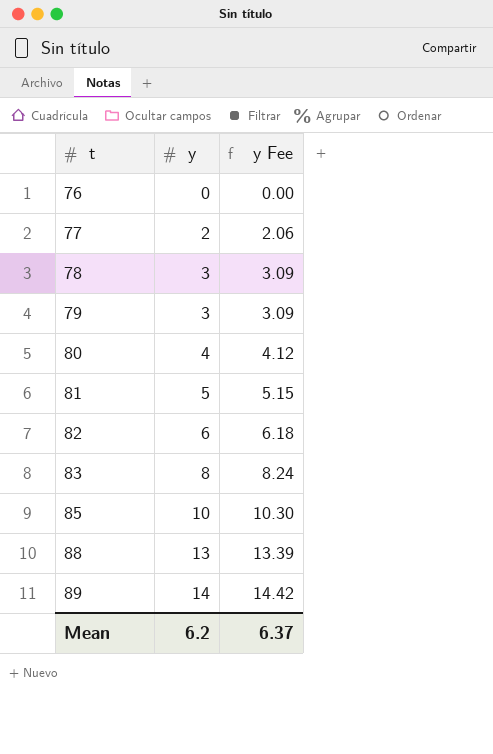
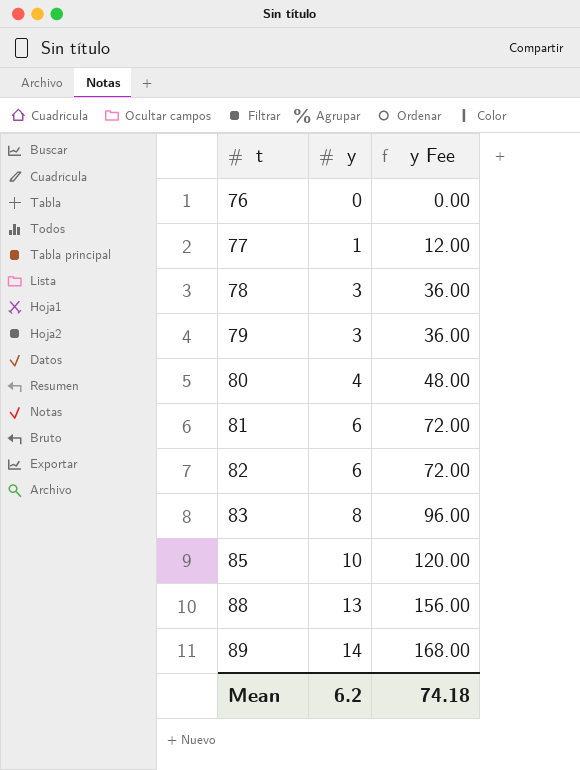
column y Fee | formula: [y] * 1.03 -> [y] * 12
77 | y: 2 -> 1
81 | y: 5 -> 6
Mean | y Fee: 6.37 -> 74.18

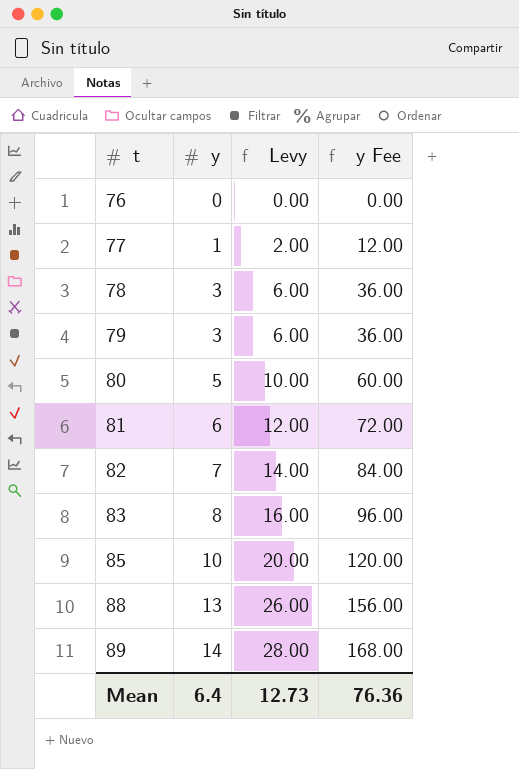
column Levy | formula: none -> [y] * 2
80 | y: 4 -> 5
80 | y Fee: 48.00 -> 60.00
82 | y: 6 -> 7
82 | y Fee: 72.00 -> 84.00
Mean | y: 6.2 -> 6.4
Mean | y Fee: 74.18 -> 76.36

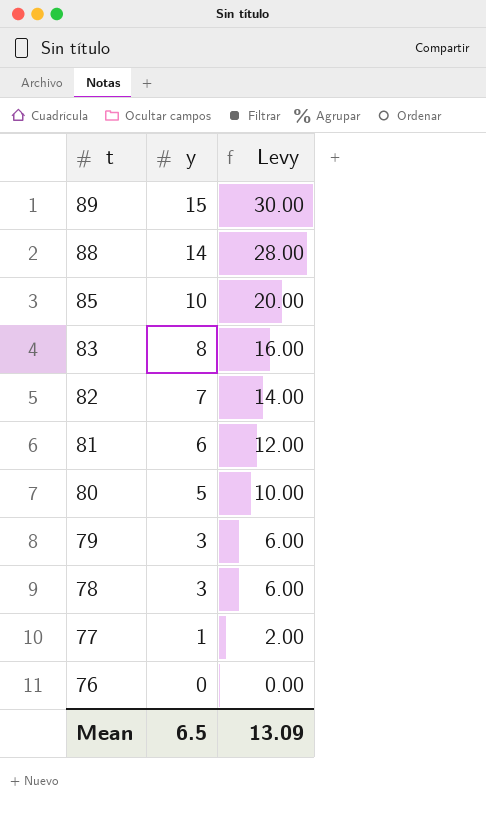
row order: t ascending -> t descending
column y Fee | formula: [y] * 12 -> none
89 | y: 14 -> 15
89 | Levy: 28.00 -> 30.00
88 | y: 13 -> 14
88 | Levy: 26.00 -> 28.00
Mean | y: 6.4 -> 6.5
Mean | Levy: 12.73 -> 13.09

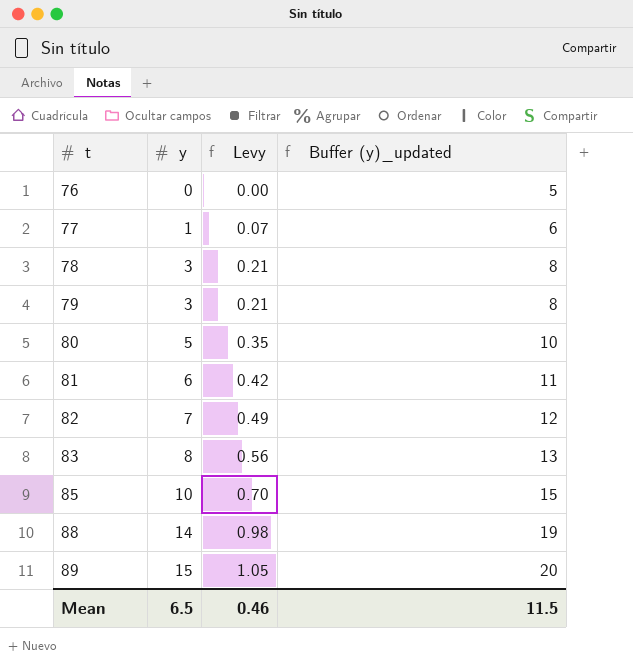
row order: t descending -> t ascending
column Levy | formula: [y] * 2 -> [y] * 0.07
column Buffer (y)_updated | formula: none -> [y] + 5
Mean | Levy: 13.09 -> 0.46

